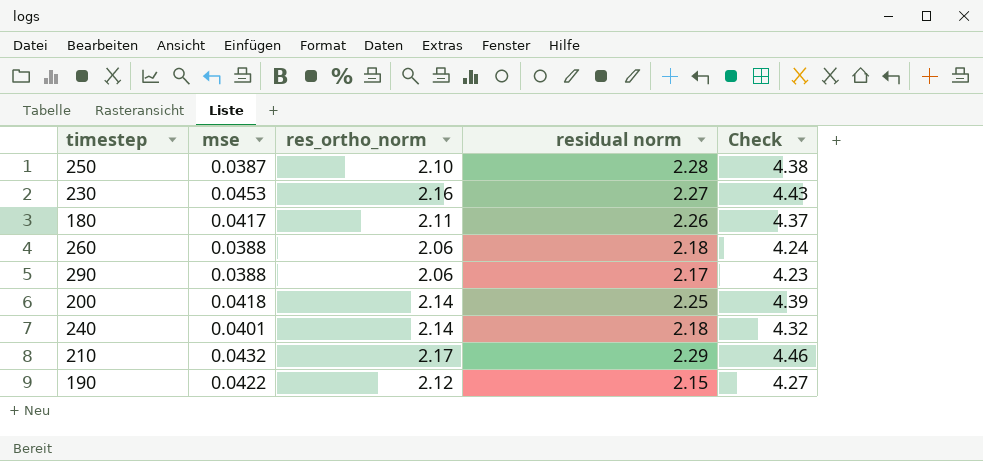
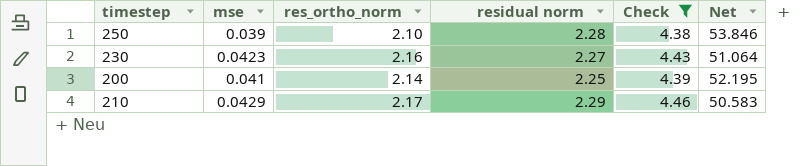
filter: none -> Check >= 4.38
column Net | formula: none -> [res_ortho_norm] / [mse]
250 | mse: 0.0387 -> 0.039
230 | mse: 0.0453 -> 0.0423
200 | mse: 0.0418 -> 0.041
210 | mse: 0.0432 -> 0.0429

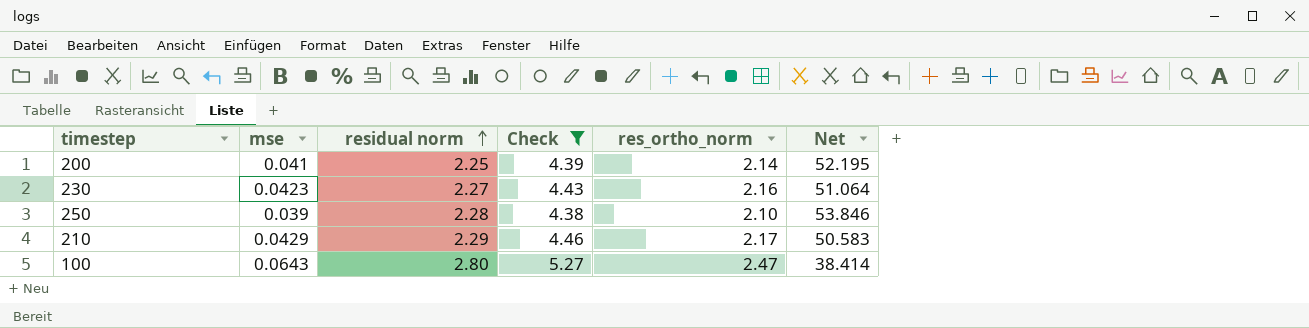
row order: none -> residual norm ascending
column res_ortho_norm | position: 3 -> 5
row 100: none -> 0.0643 | 2.80 | 5.27 | 2.47 | 38.414

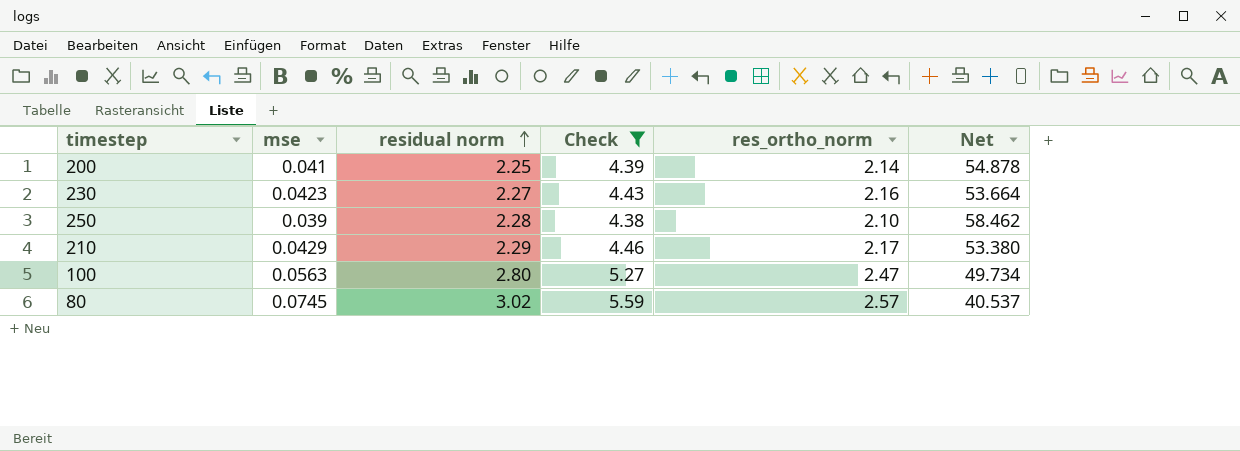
column Net | formula: [res_ortho_norm] / [mse] -> [residual norm] / [mse]
100 | mse: 0.0643 -> 0.0563
row 80: none -> 0.0745 | 3.02 | 5.59 | 2.57 | 40.537

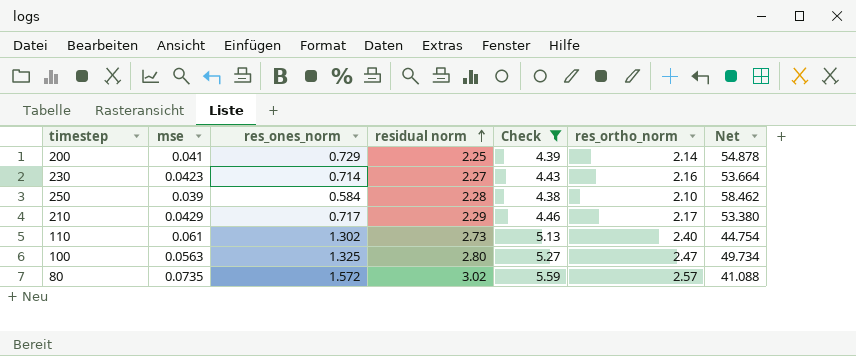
column res_ones_norm | position: none -> 3
row 110: none -> 0.061 | 1.302 | 2.73 | 5.13 | 2.40 | 44.754
80 | mse: 0.0745 -> 0.0735
80 | Net: 40.537 -> 41.088

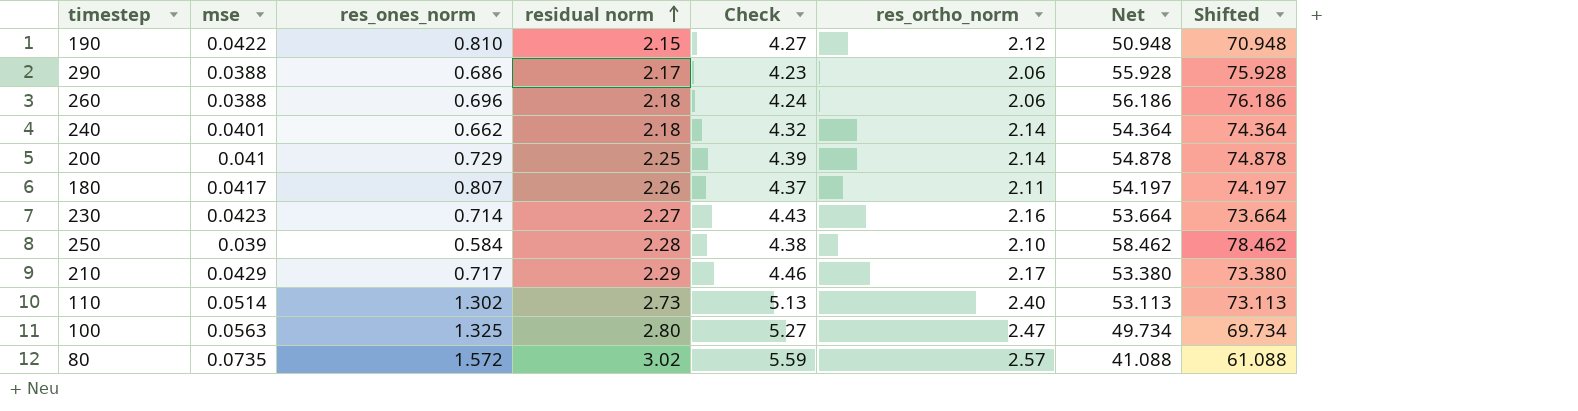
filter: Check >= 4.38 -> none
column Shifted | formula: none -> [Net] + 20
110 | mse: 0.061 -> 0.0514
110 | Net: 44.754 -> 53.113

